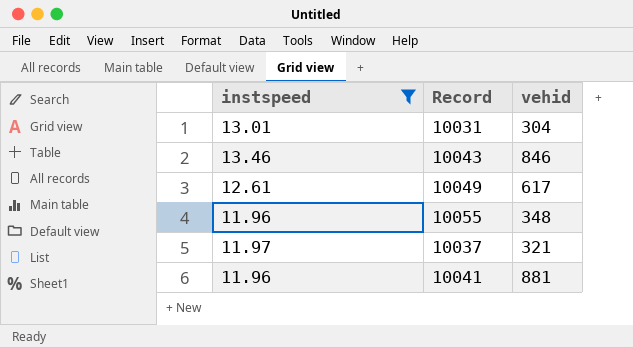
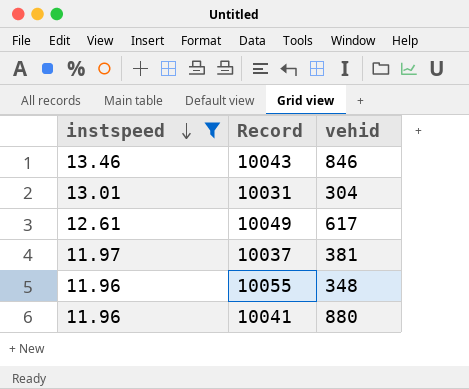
row order: none -> instspeed descending
10037 | vehid: 321 -> 381
10041 | vehid: 881 -> 880

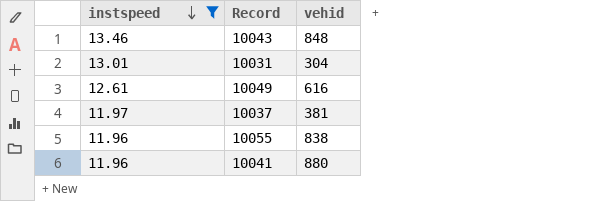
10043 | vehid: 846 -> 848
10049 | vehid: 617 -> 616
10055 | vehid: 348 -> 838

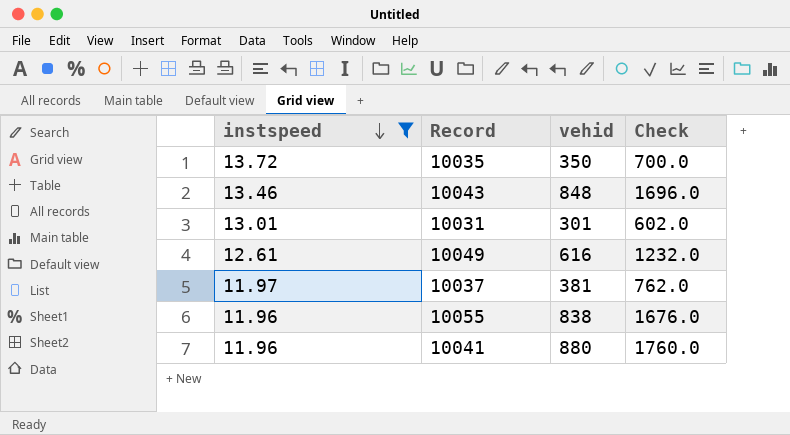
column Check | formula: none -> [vehid] * 2
row 10035: none -> 13.72 | 350 | 700.0
10031 | vehid: 304 -> 301

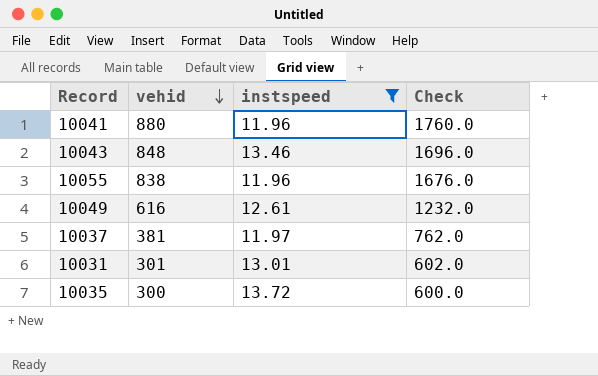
row order: instspeed descending -> vehid descending
column instspeed | position: 1 -> 3
10035 | vehid: 350 -> 300
10035 | Check: 700.0 -> 600.0

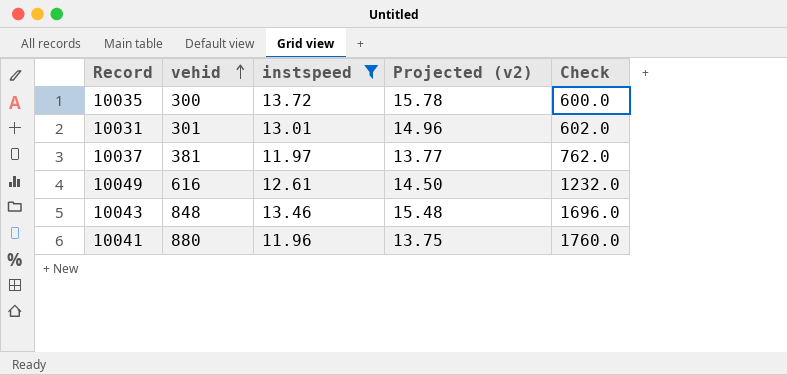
row order: vehid descending -> vehid ascending
column Projected (v2) | formula: none -> [instspeed] * 1.15
row 10055: 838 | 11.96 | 1676.0 -> none

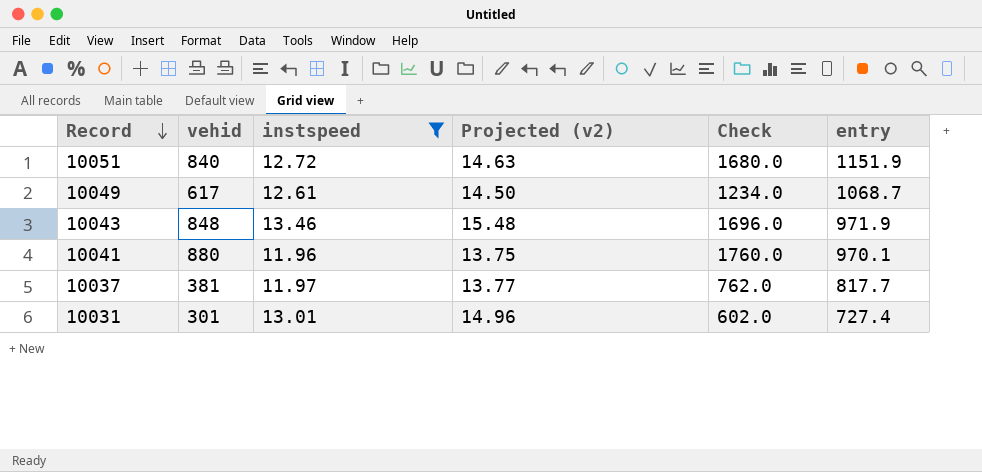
row order: vehid ascending -> Record descending
column entry | position: none -> 6
row 10035: 300 | 13.72 | 15.78 | 600.0 -> none
row 10051: none -> 840 | 12.72 | 14.63 | 1680.0 | 1151.9
10049 | vehid: 616 -> 617
10049 | Check: 1232.0 -> 1234.0

